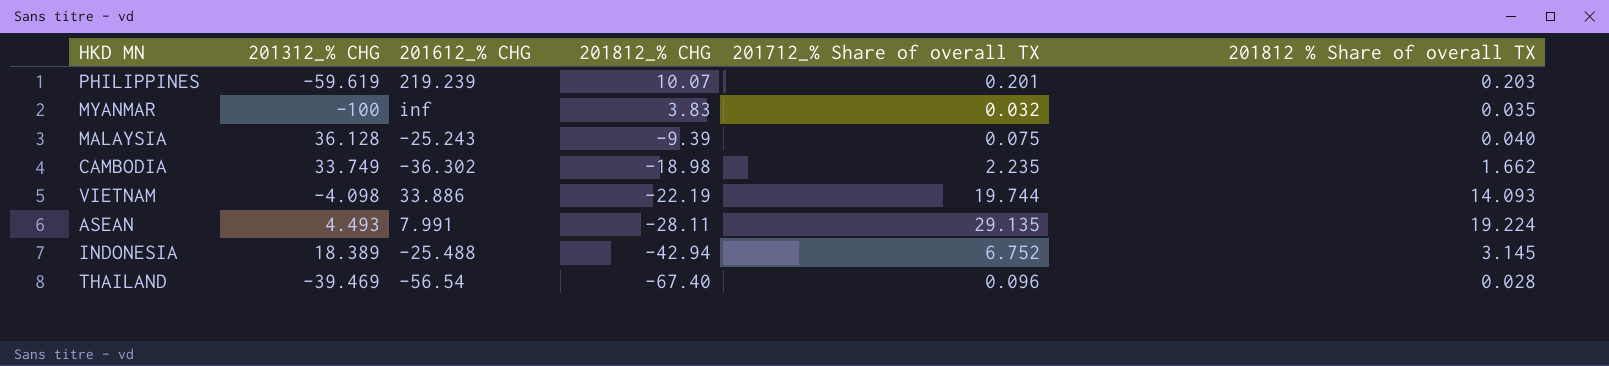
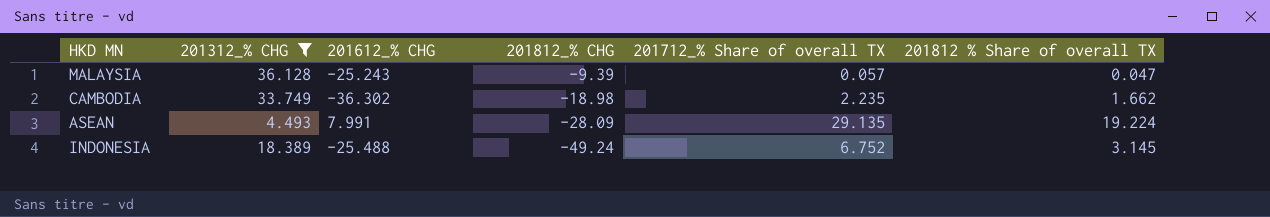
filter: none -> 201312_% CHG >= 4.493
MALAYSIA | 201712_% Share of overall TX: 0.075 -> 0.057
MALAYSIA | 201812 % Share of overall TX: 0.040 -> 0.047
ASEAN | 201812_% CHG: -28.11 -> -28.09
INDONESIA | 201812_% CHG: -42.94 -> -49.24

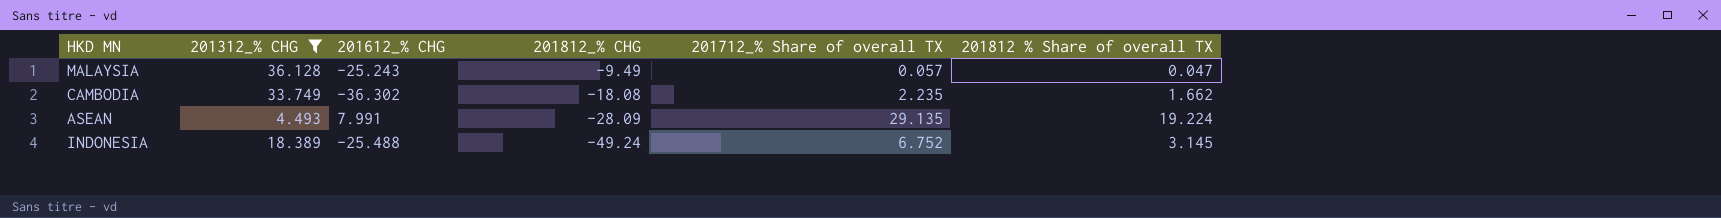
MALAYSIA | 201812_% CHG: -9.39 -> -9.49
CAMBODIA | 201812_% CHG: -18.98 -> -18.08

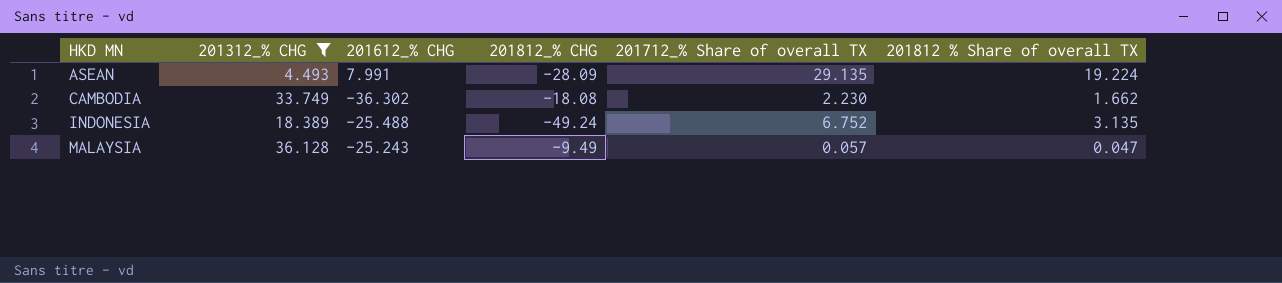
row order: 201812_% CHG descending -> HKD MN ascending
CAMBODIA | 201712_% Share of overall TX: 2.235 -> 2.230
INDONESIA | 201812 % Share of overall TX: 3.145 -> 3.135

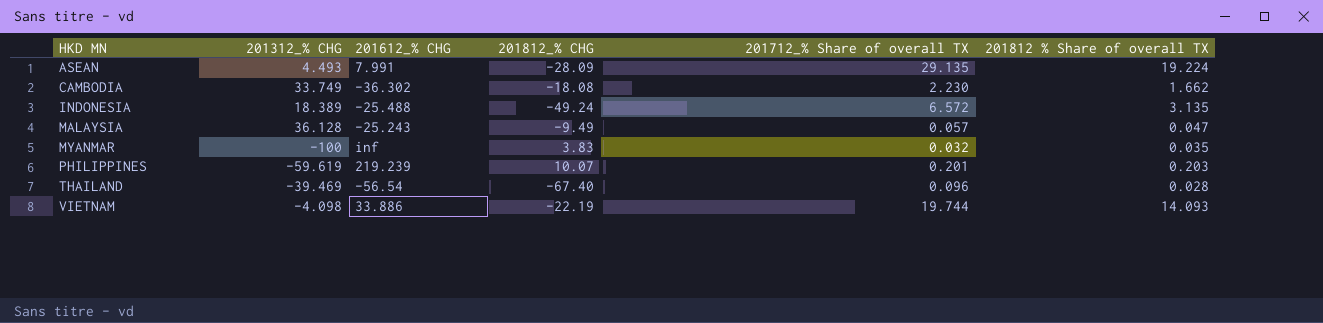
filter: 201312_% CHG >= 4.493 -> none
INDONESIA | 201712_% Share of overall TX: 6.752 -> 6.572

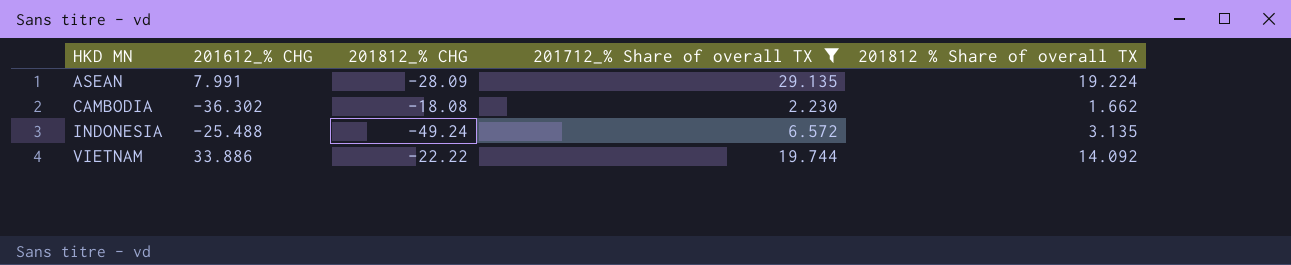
filter: none -> 201712_% Share of overall TX >= 2.230
column 201312_% CHG | position: 2 -> none
VIETNAM | 201812_% CHG: -22.19 -> -22.22
VIETNAM | 201812 % Share of overall TX: 14.093 -> 14.092

